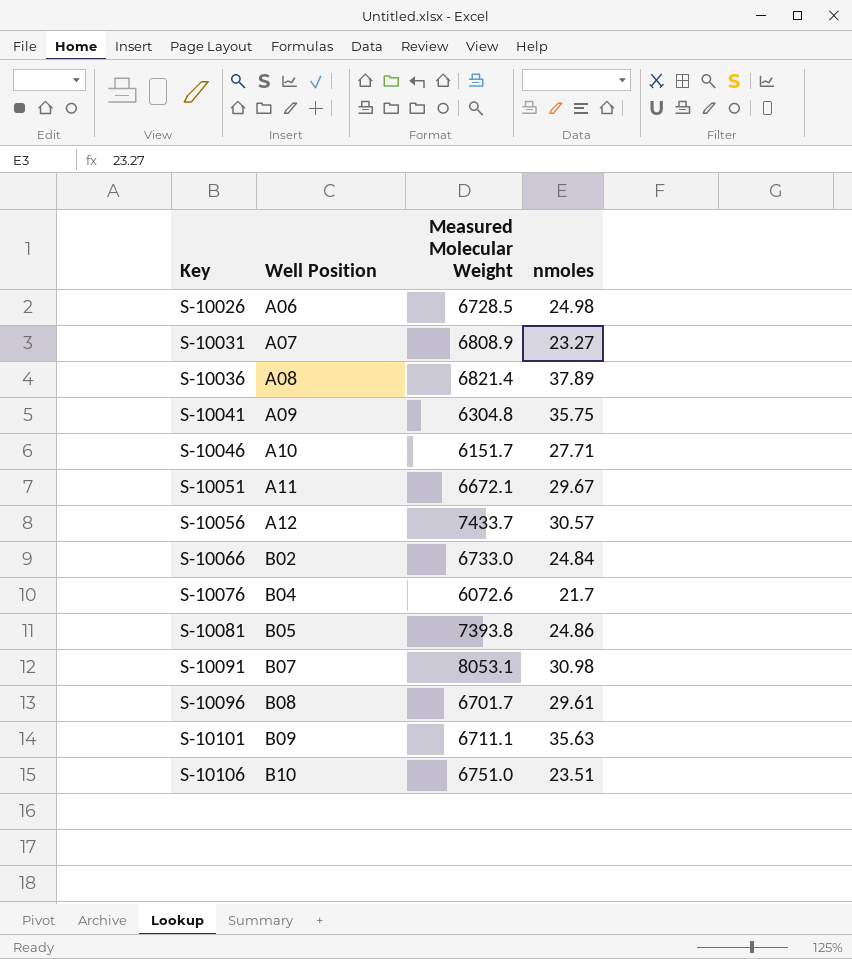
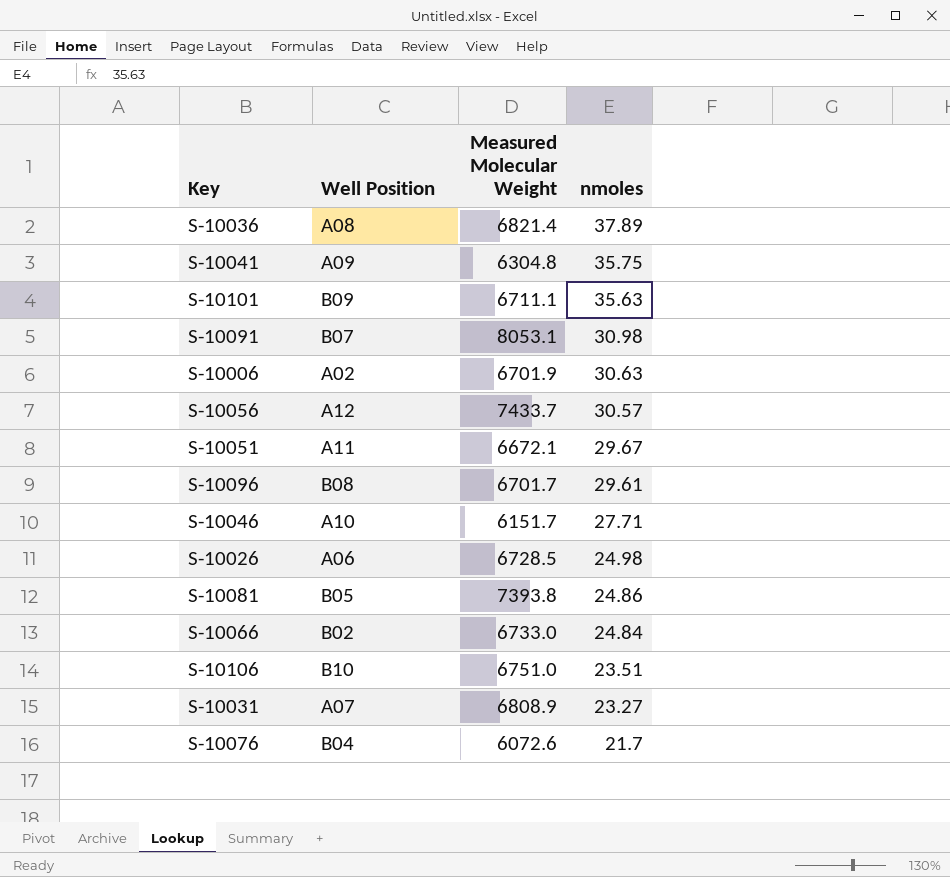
row order: Key ascending -> nmoles descending
row S-10006: none -> A02 | 6701.9 | 30.63

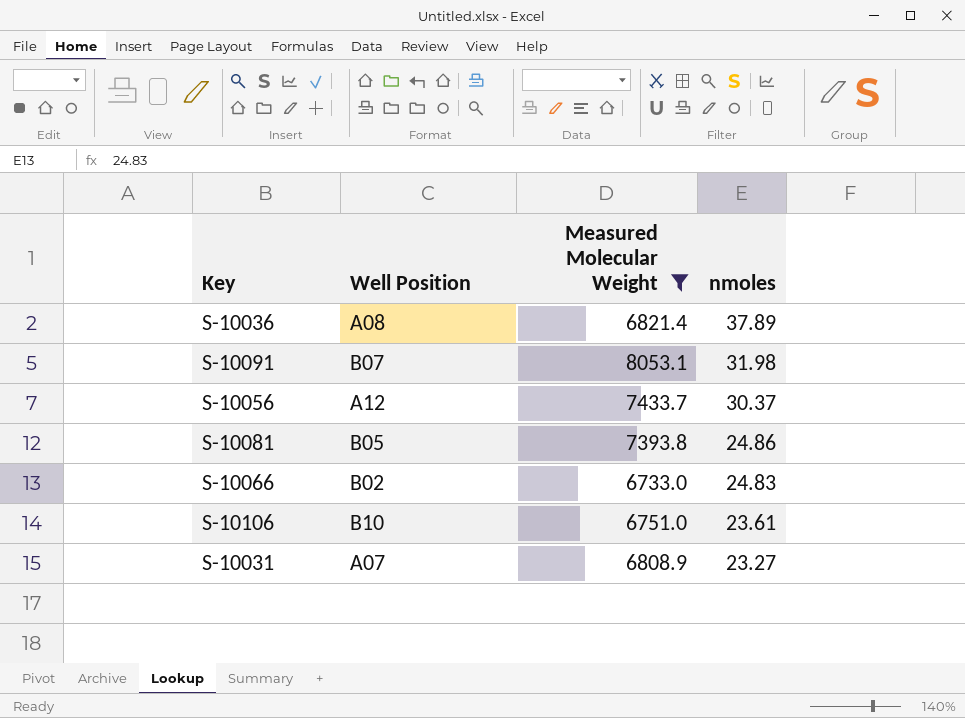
filter: none -> Measured Molecular Weight >= 6733.0
S-10091 | nmoles: 30.98 -> 31.98
S-10056 | nmoles: 30.57 -> 30.37
S-10066 | nmoles: 24.84 -> 24.83
S-10106 | nmoles: 23.51 -> 23.61

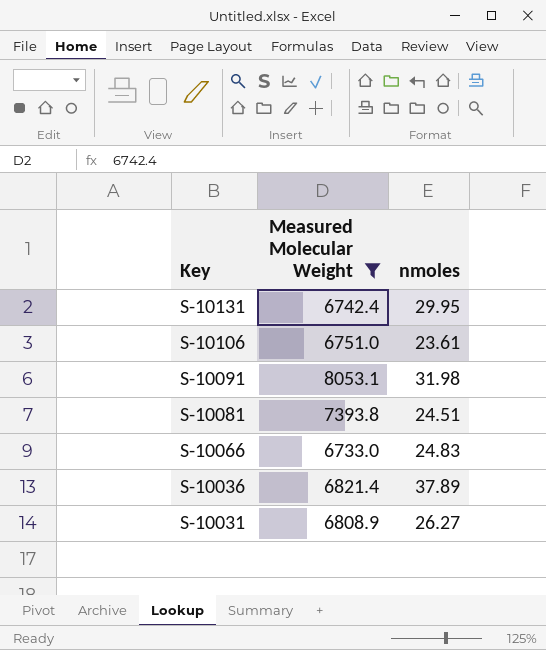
row order: nmoles descending -> Key descending
column Well Position | position: 2 -> none
row S-10056: A12 | 7433.7 | 30.37 -> none
row S-10131: none -> 6742.4 | 29.95
S-10081 | nmoles: 24.86 -> 24.51
S-10031 | nmoles: 23.27 -> 26.27

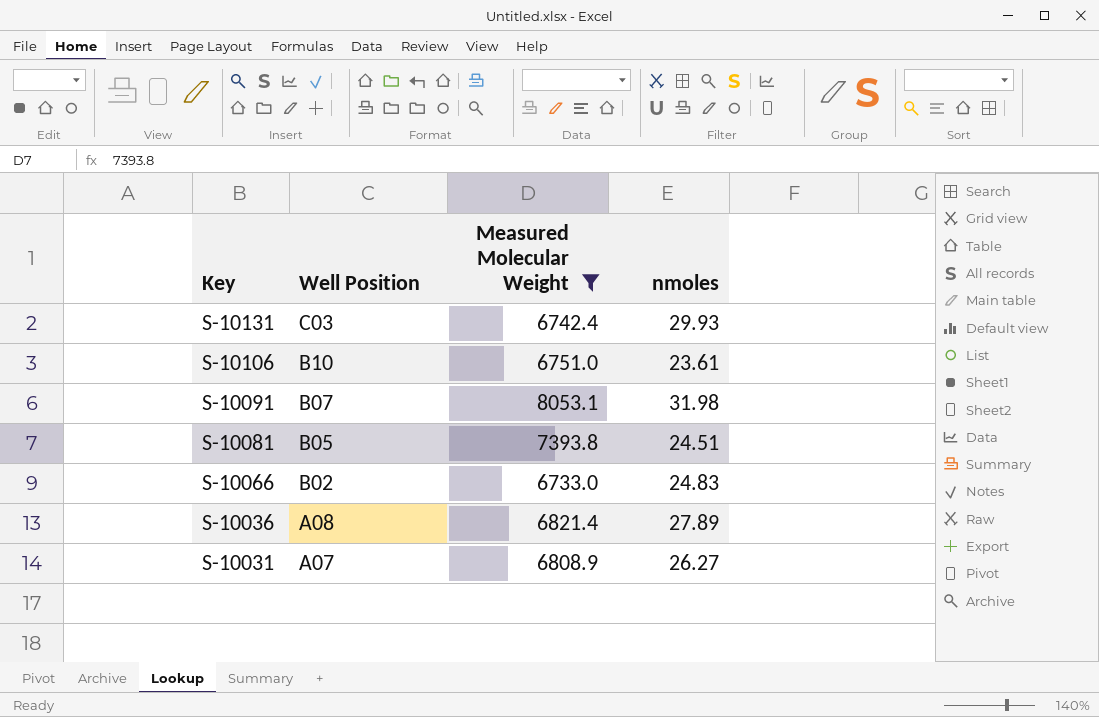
column Well Position | position: none -> 2
S-10131 | nmoles: 29.95 -> 29.93
S-10036 | nmoles: 37.89 -> 27.89

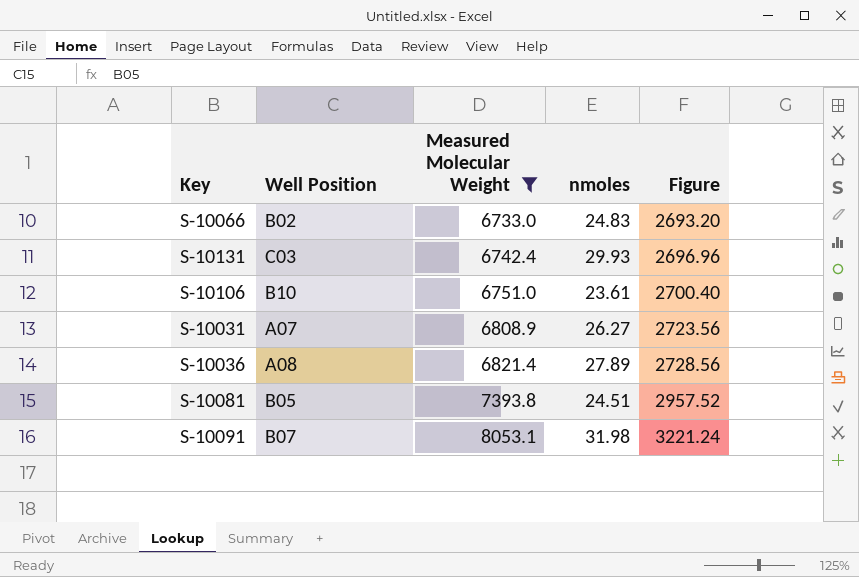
row order: Key descending -> Measured Molecular Weight ascending
column Figure | formula: none -> [Measured Molecular Weight] * 0.4

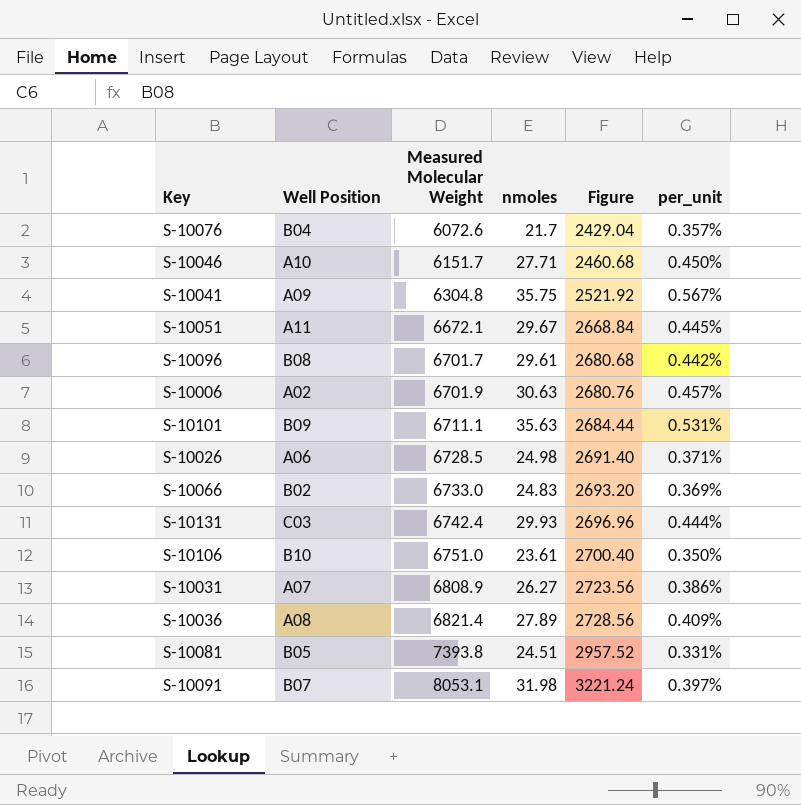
filter: Measured Molecular Weight >= 6733.0 -> none
column per_unit | formula: none -> [nmoles] / [Measured Molecular Weight]

